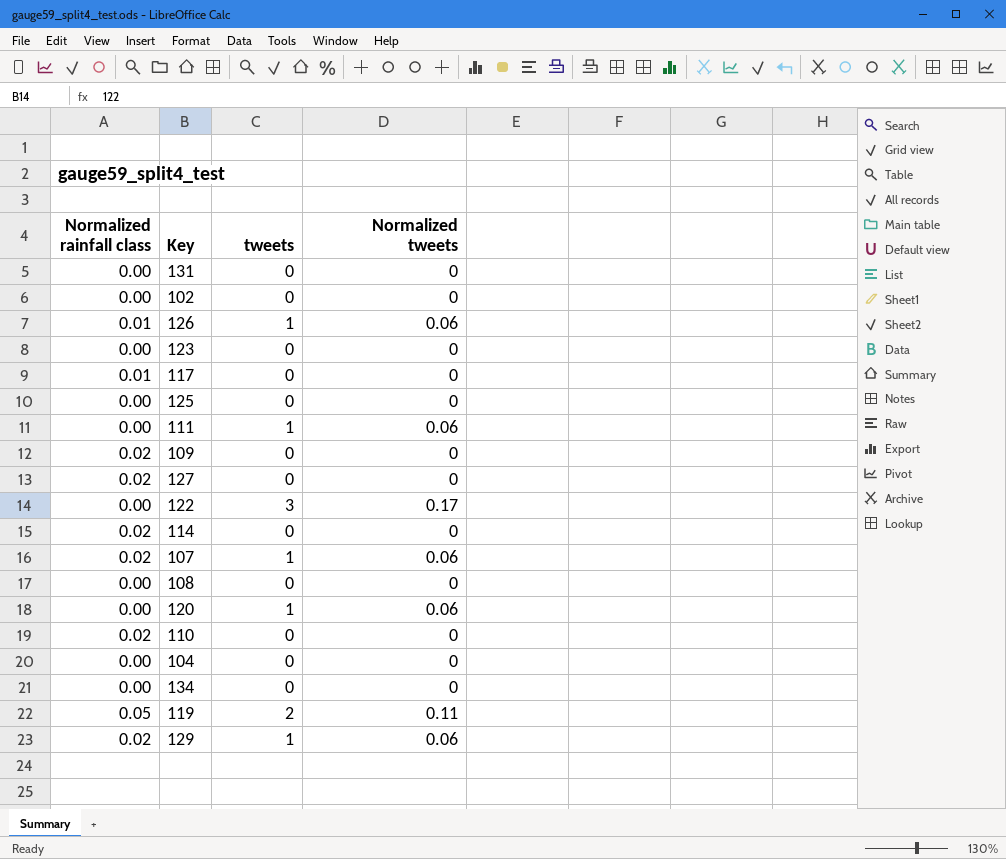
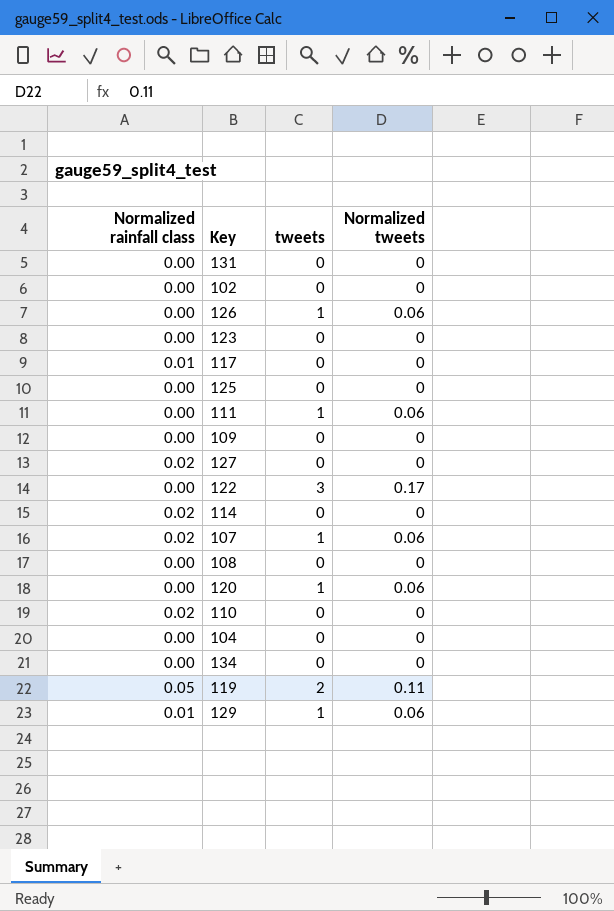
126 | Normalized rainfall class: 0.01 -> 0.00
109 | Normalized rainfall class: 0.02 -> 0.00
129 | Normalized rainfall class: 0.02 -> 0.01

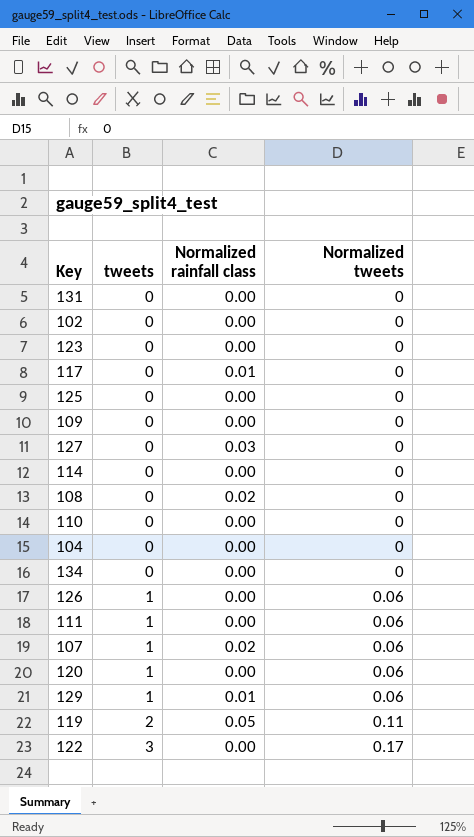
row order: none -> tweets ascending
column Normalized rainfall class | position: 1 -> 3
127 | Normalized rainfall class: 0.02 -> 0.03
114 | Normalized rainfall class: 0.02 -> 0.00
108 | Normalized rainfall class: 0.00 -> 0.02
110 | Normalized rainfall class: 0.02 -> 0.00

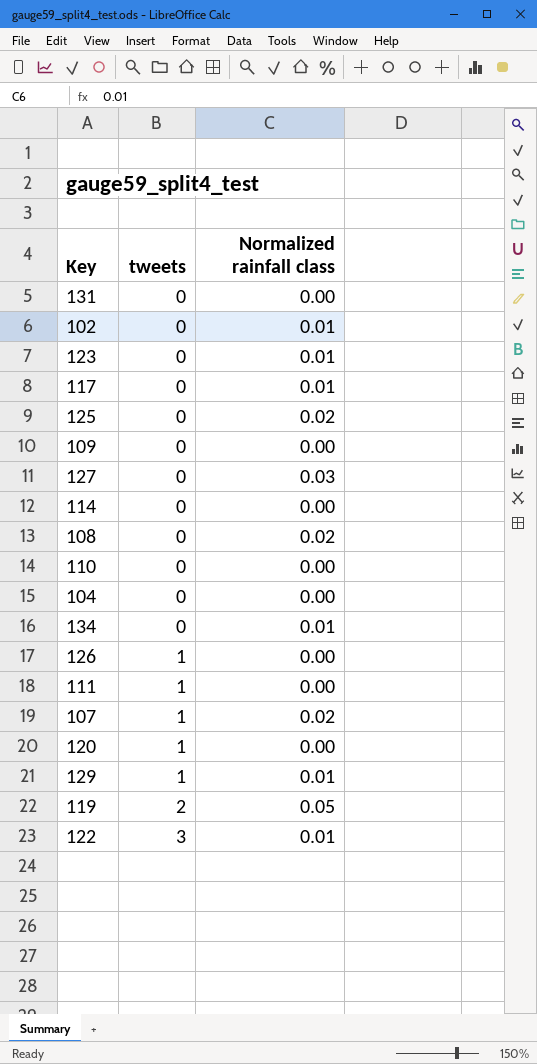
column Normalized tweets | position: 4 -> none
102 | Normalized rainfall class: 0.00 -> 0.01
123 | Normalized rainfall class: 0.00 -> 0.01
125 | Normalized rainfall class: 0.00 -> 0.02
134 | Normalized rainfall class: 0.00 -> 0.01
122 | Normalized rainfall class: 0.00 -> 0.01

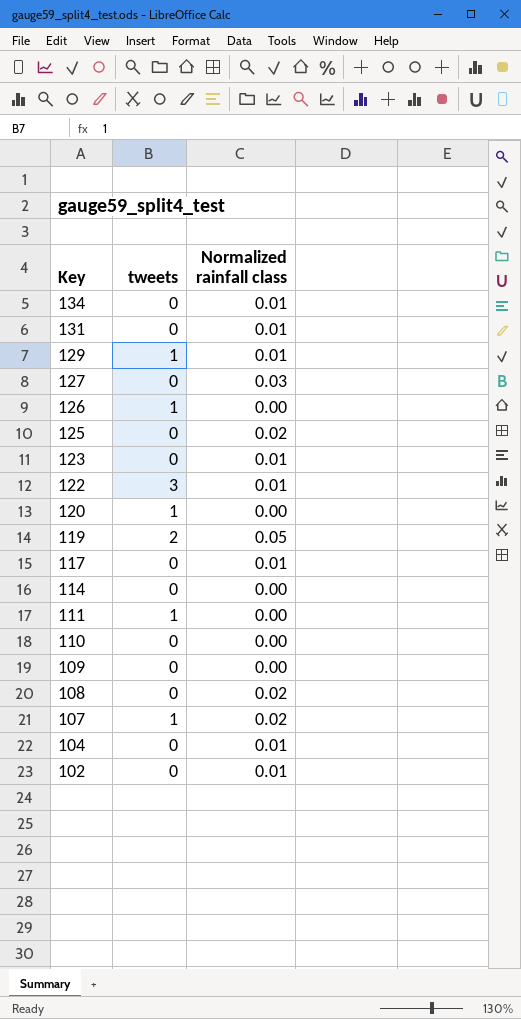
row order: tweets ascending -> Key descending
131 | Normalized rainfall class: 0.00 -> 0.01
104 | Normalized rainfall class: 0.00 -> 0.01

